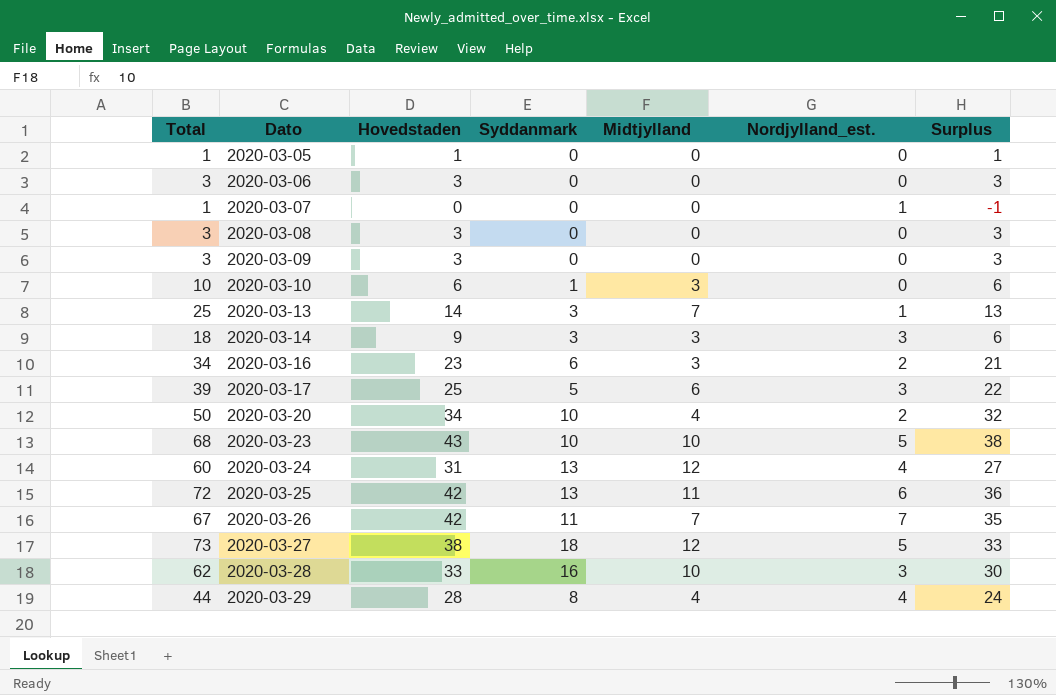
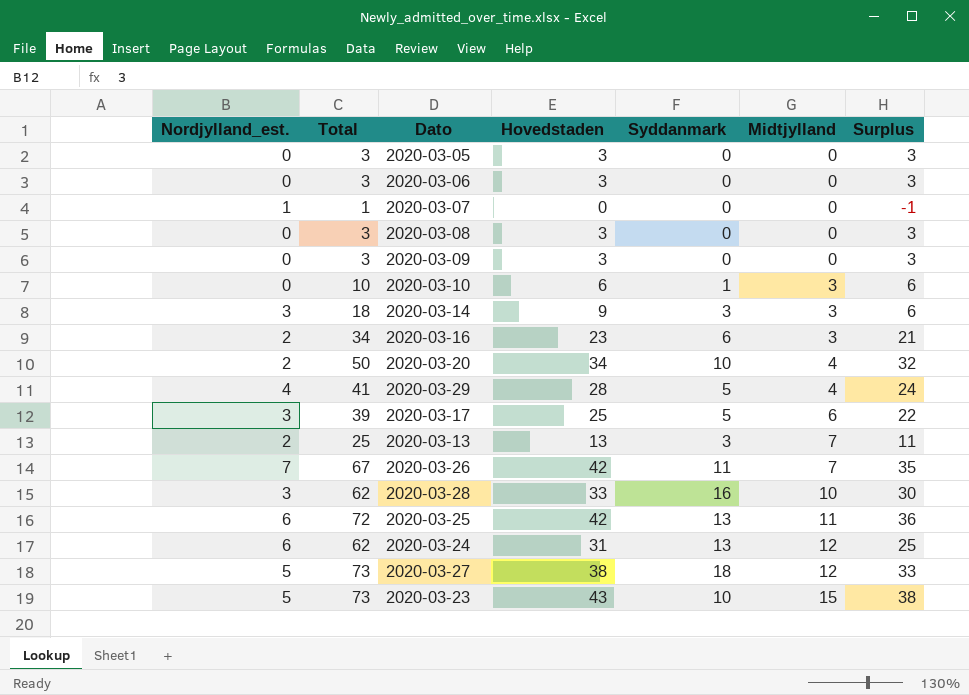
row order: Dato ascending -> Midtjylland ascending
column Nordjylland_est. | position: 6 -> 1
2020-03-05 | Total: 1 -> 3
2020-03-05 | Hovedstaden: 1 -> 3
2020-03-05 | Surplus: 1 -> 3
2020-03-29 | Total: 44 -> 41
2020-03-29 | Syddanmark: 8 -> 5
2020-03-13 | Nordjylland_est.: 1 -> 2
2020-03-13 | Hovedstaden: 14 -> 13
2020-03-13 | Surplus: 13 -> 11
2020-03-24 | Nordjylland_est.: 4 -> 6
2020-03-24 | Total: 60 -> 62
2020-03-24 | Surplus: 27 -> 25
2020-03-23 | Total: 68 -> 73
2020-03-23 | Midtjylland: 10 -> 15

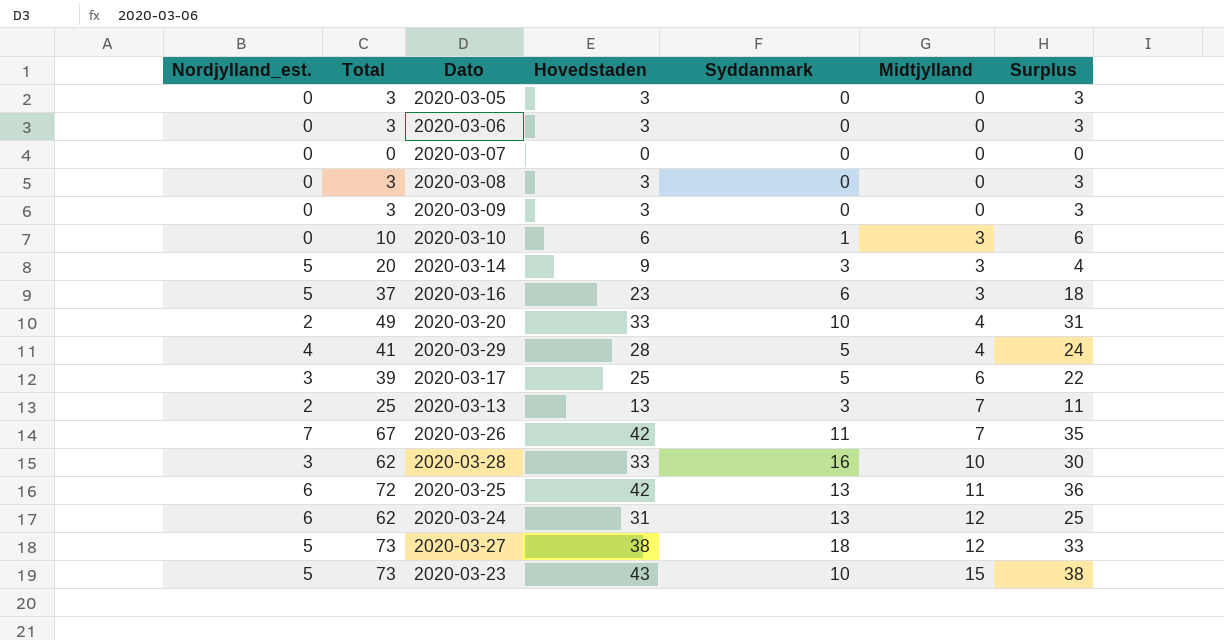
2020-03-07 | Nordjylland_est.: 1 -> 0
2020-03-07 | Total: 1 -> 0
2020-03-07 | Surplus: -1 -> 0
2020-03-14 | Nordjylland_est.: 3 -> 5
2020-03-14 | Total: 18 -> 20
2020-03-14 | Surplus: 6 -> 4
2020-03-16 | Nordjylland_est.: 2 -> 5
2020-03-16 | Total: 34 -> 37
2020-03-16 | Surplus: 21 -> 18
2020-03-20 | Total: 50 -> 49
2020-03-20 | Hovedstaden: 34 -> 33
2020-03-20 | Surplus: 32 -> 31

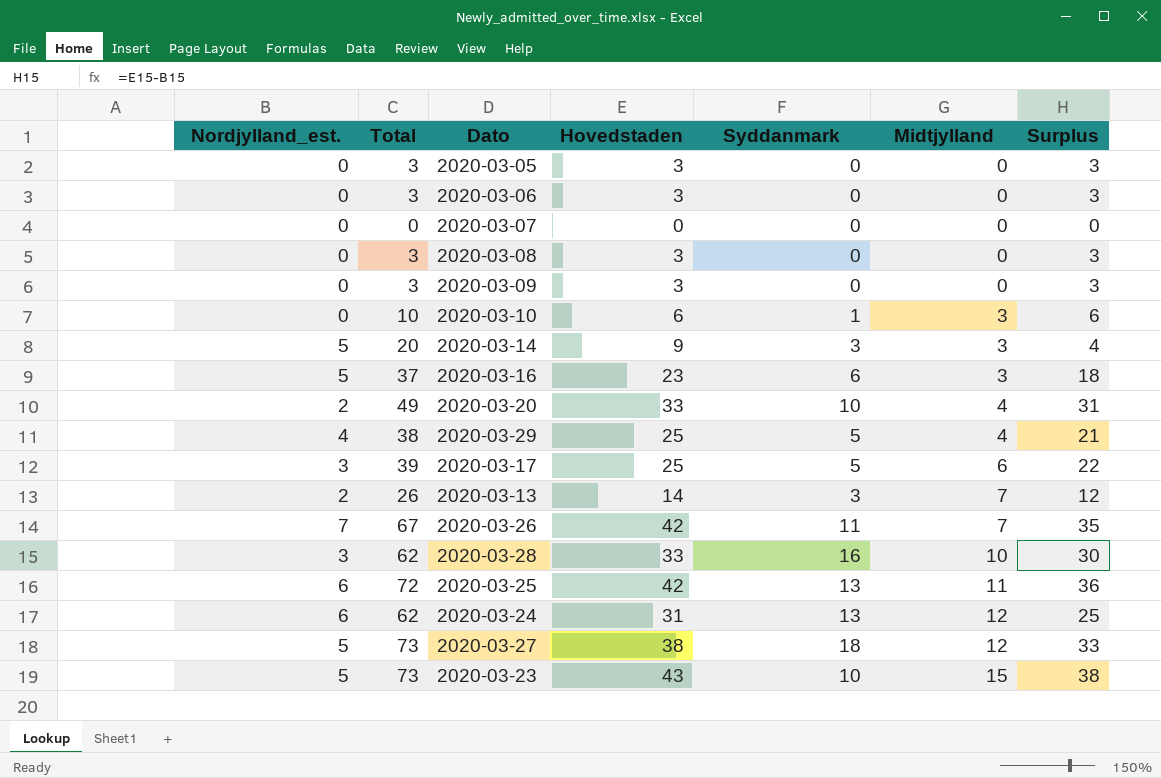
2020-03-29 | Total: 41 -> 38
2020-03-29 | Hovedstaden: 28 -> 25
2020-03-29 | Surplus: 24 -> 21
2020-03-13 | Total: 25 -> 26
2020-03-13 | Hovedstaden: 13 -> 14
2020-03-13 | Surplus: 11 -> 12

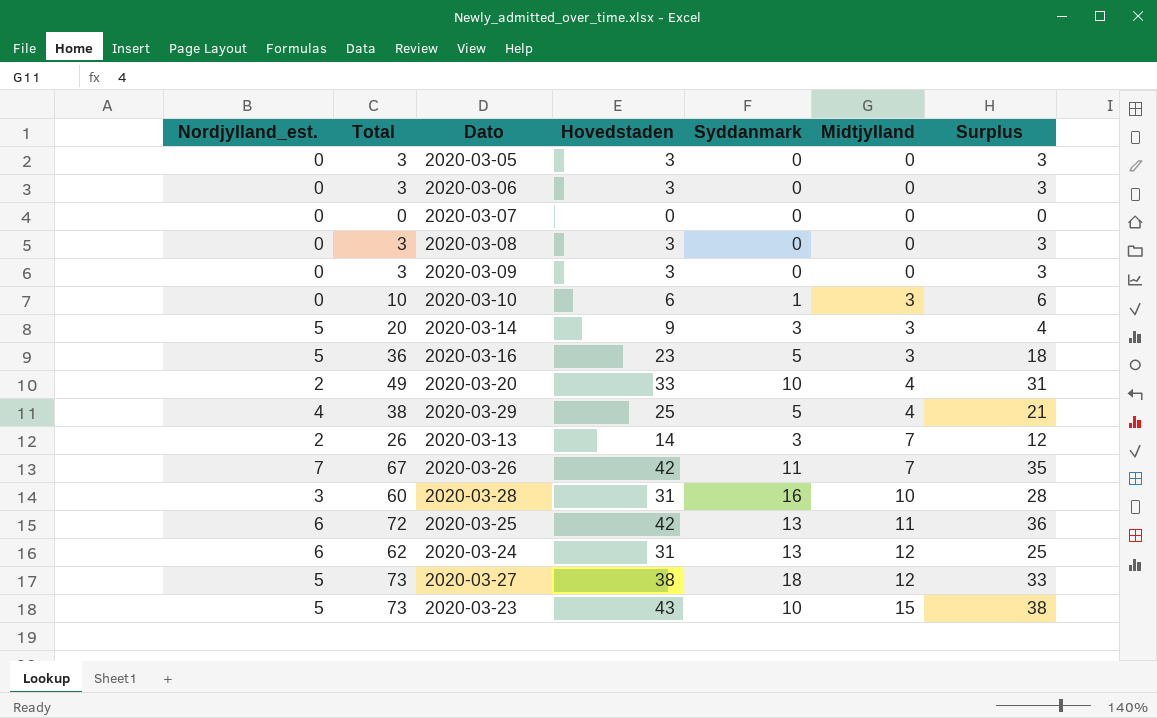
row 2020-03-17: 3 | 39 | 25 | 5 | 6 | 22 -> none
2020-03-16 | Total: 37 -> 36
2020-03-16 | Syddanmark: 6 -> 5
2020-03-28 | Total: 62 -> 60
2020-03-28 | Hovedstaden: 33 -> 31
2020-03-28 | Surplus: 30 -> 28

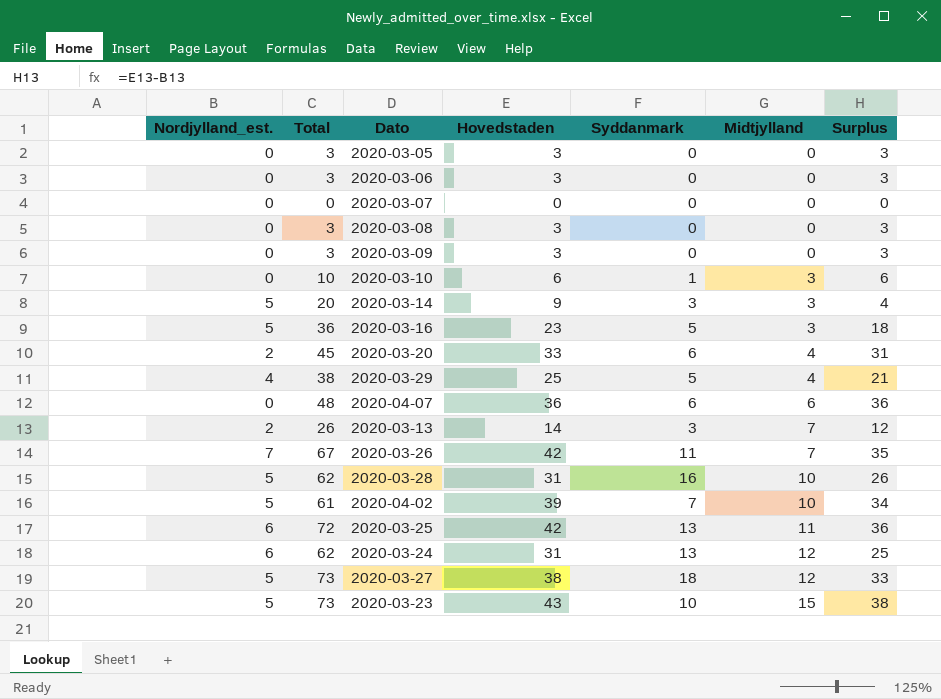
2020-03-20 | Total: 49 -> 45
2020-03-20 | Syddanmark: 10 -> 6
row 2020-04-07: none -> 0 | 48 | 36 | 6 | 6 | 36
2020-03-28 | Nordjylland_est.: 3 -> 5
2020-03-28 | Total: 60 -> 62
2020-03-28 | Surplus: 28 -> 26
row 2020-04-02: none -> 5 | 61 | 39 | 7 | 10 | 34

